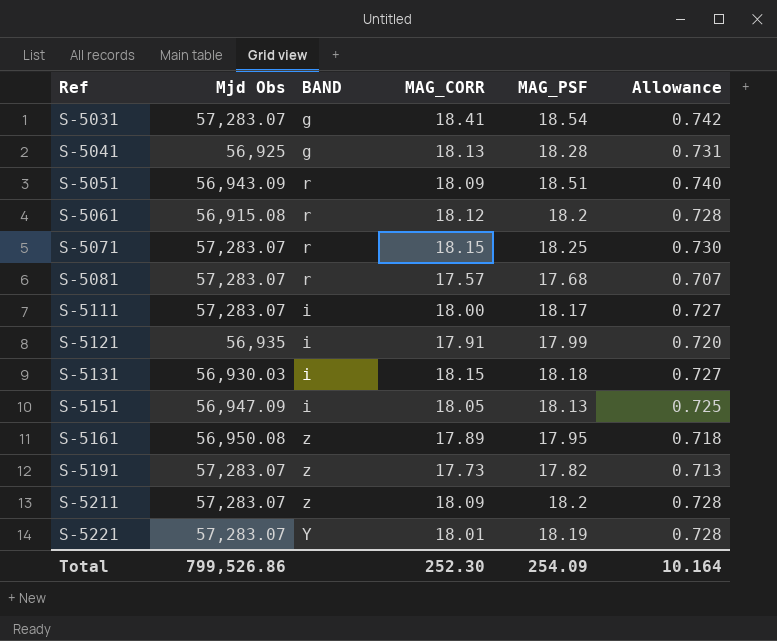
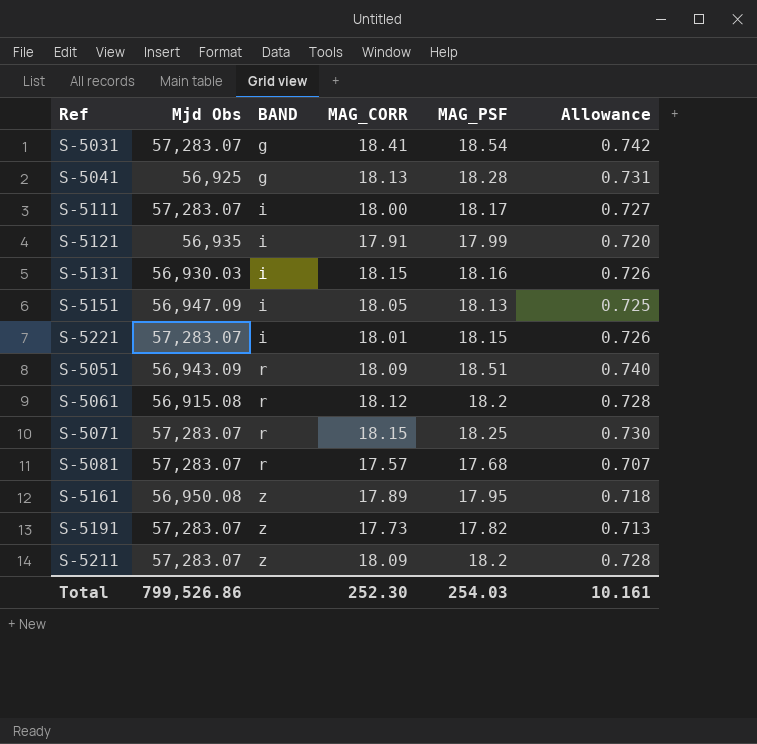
row order: Ref ascending -> BAND ascending
S-5131 | MAG_PSF: 18.18 -> 18.16
S-5131 | Allowance: 0.727 -> 0.726
S-5221 | BAND: Y -> i
S-5221 | MAG_PSF: 18.19 -> 18.15
S-5221 | Allowance: 0.728 -> 0.726
Total | MAG_PSF: 254.09 -> 254.03
Total | Allowance: 10.164 -> 10.161

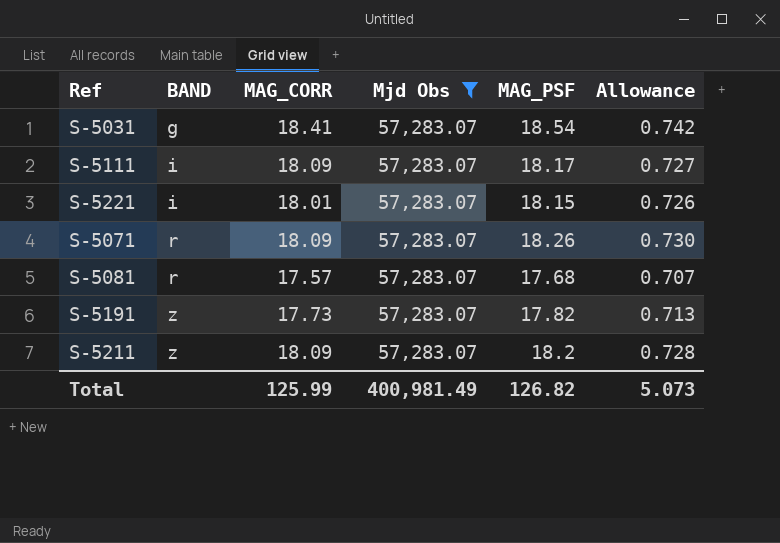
filter: none -> Mjd Obs = 57,283.07
column Mjd Obs | position: 2 -> 4
S-5111 | MAG_CORR: 18.00 -> 18.09
S-5071 | MAG_CORR: 18.15 -> 18.09
S-5071 | MAG_PSF: 18.25 -> 18.26
Total | MAG_CORR: 252.30 -> 125.99
Total | Mjd Obs: 799,526.86 -> 400,981.49
Total | MAG_PSF: 254.03 -> 126.82
Total | Allowance: 10.161 -> 5.073

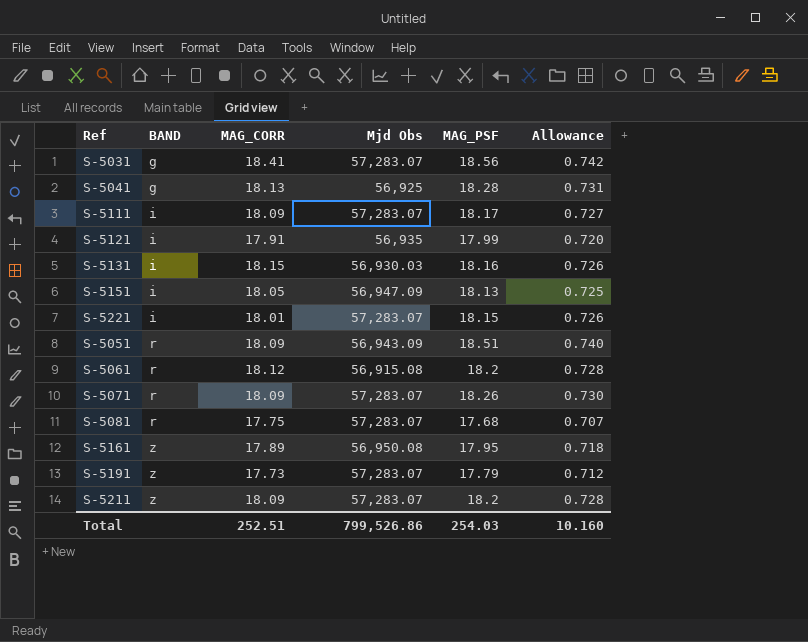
filter: Mjd Obs = 57,283.07 -> none
S-5031 | MAG_PSF: 18.54 -> 18.56
S-5081 | MAG_CORR: 17.57 -> 17.75
S-5191 | MAG_PSF: 17.82 -> 17.79
S-5191 | Allowance: 0.713 -> 0.712
Total | MAG_CORR: 125.99 -> 252.51
Total | Mjd Obs: 400,981.49 -> 799,526.86
Total | MAG_PSF: 126.82 -> 254.03
Total | Allowance: 5.073 -> 10.160

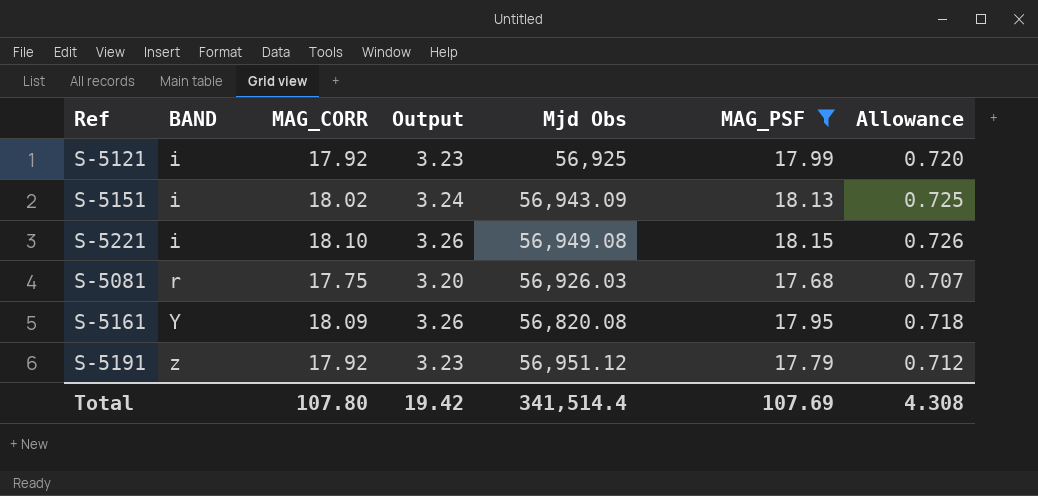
filter: none -> MAG_PSF <= 18.15
column Output | formula: none -> [MAG_CORR] * 0.18
S-5121 | MAG_CORR: 17.91 -> 17.92
S-5121 | Mjd Obs: 56,935 -> 56,925
S-5151 | MAG_CORR: 18.05 -> 18.02
S-5151 | Mjd Obs: 56,947.09 -> 56,943.09
S-5221 | MAG_CORR: 18.01 -> 18.10
S-5221 | Mjd Obs: 57,283.07 -> 56,949.08
S-5081 | Mjd Obs: 57,283.07 -> 56,926.03
S-5161 | BAND: z -> Y
S-5161 | MAG_CORR: 17.89 -> 18.09
S-5161 | Mjd Obs: 56,950.08 -> 56,820.08
S-5191 | MAG_CORR: 17.73 -> 17.92
S-5191 | Mjd Obs: 57,283.07 -> 56,951.12
Total | MAG_CORR: 252.51 -> 107.80
Total | Mjd Obs: 799,526.86 -> 341,514.4
Total | MAG_PSF: 254.03 -> 107.69
Total | Allowance: 10.160 -> 4.308

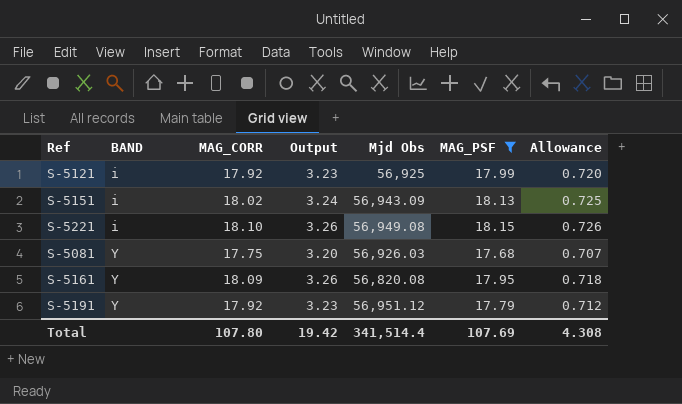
S-5081 | BAND: r -> Y
S-5191 | BAND: z -> Y

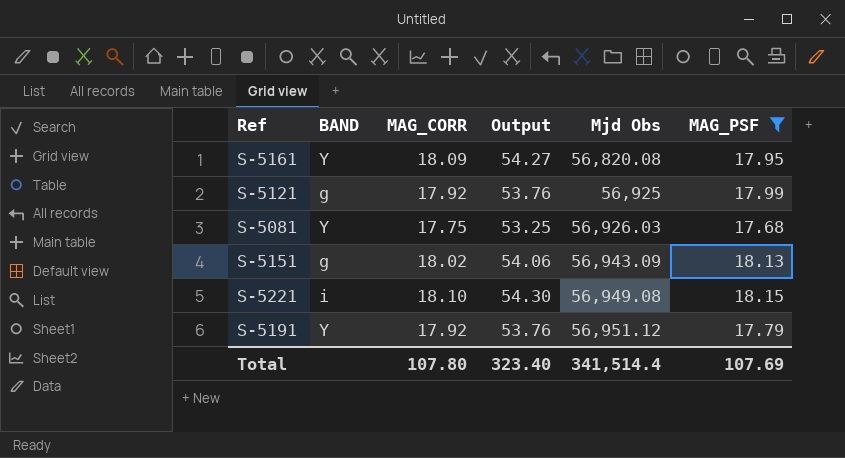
row order: BAND ascending -> Mjd Obs ascending
column Allowance | formula: [MAG_PSF] * 0.04 -> none
column Output | formula: [MAG_CORR] * 0.18 -> [MAG_CORR] * 3
S-5121 | BAND: i -> g
S-5151 | BAND: i -> g
Total | Output: 19.42 -> 323.40

